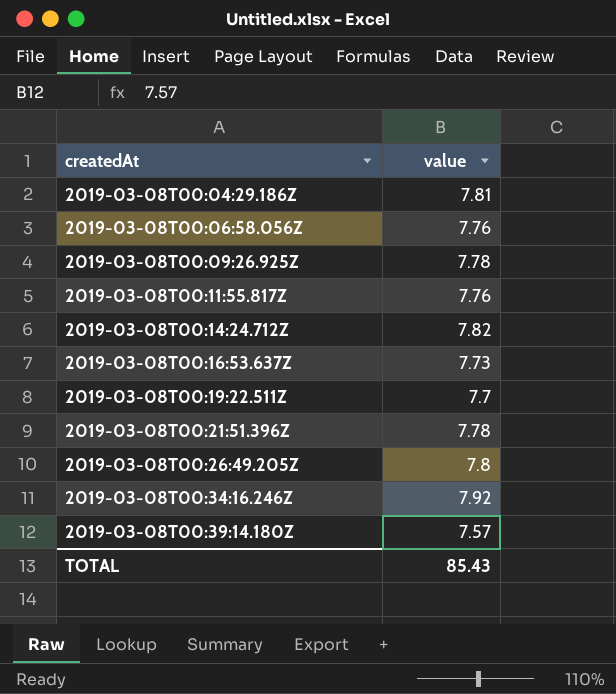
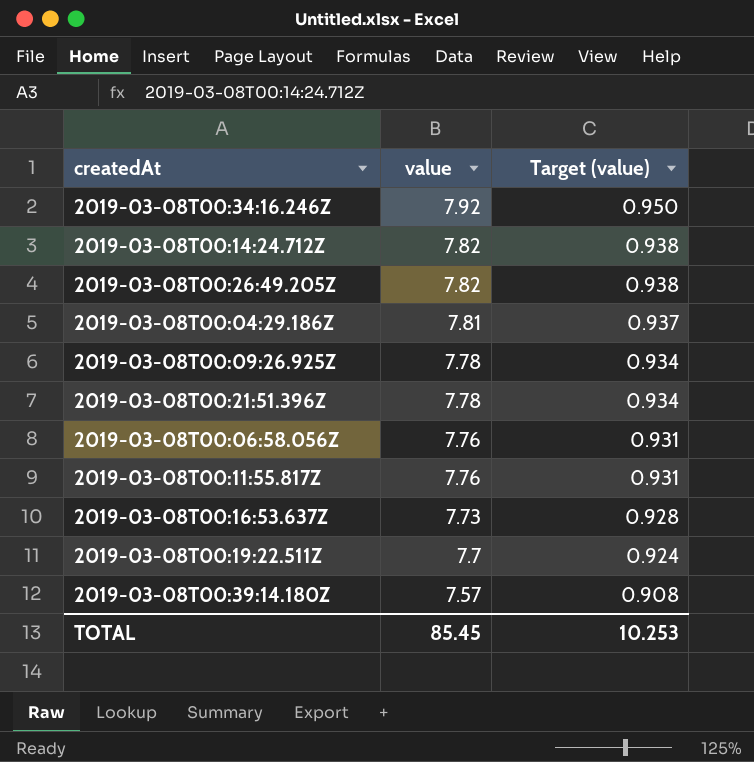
row order: createdAt ascending -> value descending
column Target (value) | formula: none -> [value] * 0.12
2019-03-08T00:26:49.205Z | value: 7.8 -> 7.82
TOTAL | value: 85.43 -> 85.45

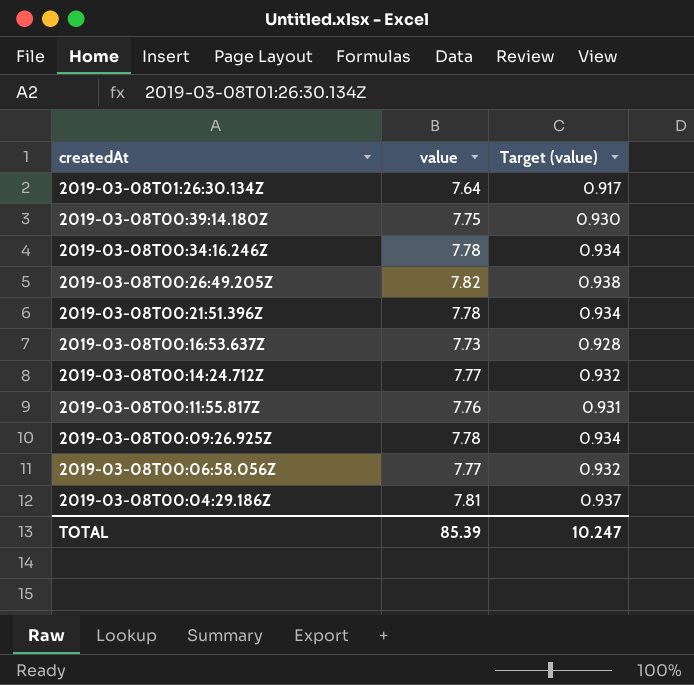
row order: value descending -> createdAt descending
row 2019-03-08T00:19:22.511Z: 7.7 | 0.924 -> none
row 2019-03-08T01:26:30.134Z: none -> 7.64 | 0.917
2019-03-08T00:39:14.180Z | value: 7.57 -> 7.75
2019-03-08T00:39:14.180Z | Target (value): 0.908 -> 0.930
2019-03-08T00:34:16.246Z | value: 7.92 -> 7.78
2019-03-08T00:34:16.246Z | Target (value): 0.950 -> 0.934
2019-03-08T00:14:24.712Z | value: 7.82 -> 7.77
2019-03-08T00:14:24.712Z | Target (value): 0.938 -> 0.932
2019-03-08T00:06:58.056Z | value: 7.76 -> 7.77
2019-03-08T00:06:58.056Z | Target (value): 0.931 -> 0.932
TOTAL | value: 85.45 -> 85.39
TOTAL | Target (value): 10.253 -> 10.247

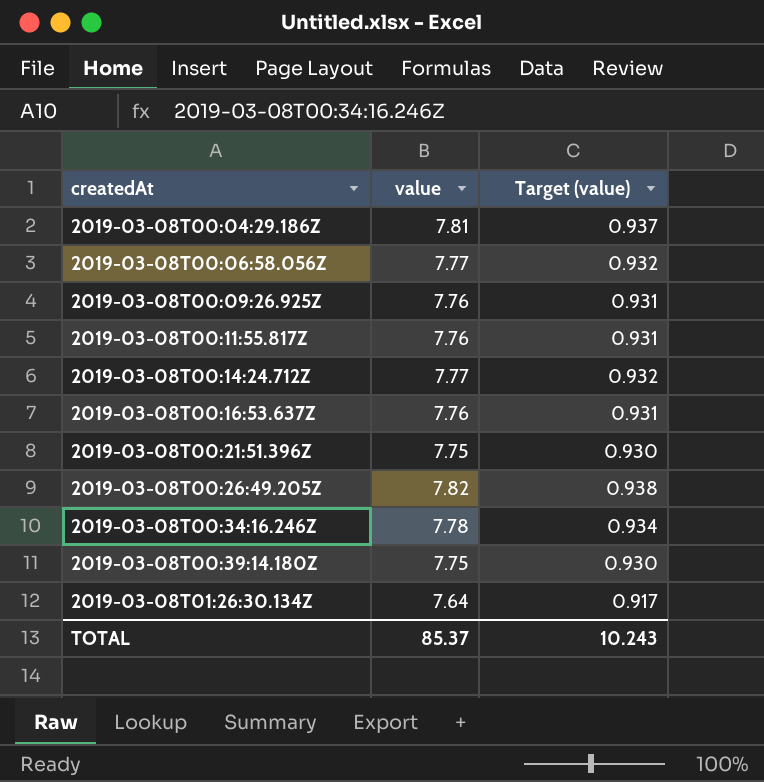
row order: createdAt descending -> createdAt ascending
2019-03-08T00:09:26.925Z | value: 7.78 -> 7.76
2019-03-08T00:09:26.925Z | Target (value): 0.934 -> 0.931
2019-03-08T00:16:53.637Z | value: 7.73 -> 7.76
2019-03-08T00:16:53.637Z | Target (value): 0.928 -> 0.931
2019-03-08T00:21:51.396Z | value: 7.78 -> 7.75
2019-03-08T00:21:51.396Z | Target (value): 0.934 -> 0.930
TOTAL | value: 85.39 -> 85.37
TOTAL | Target (value): 10.247 -> 10.243

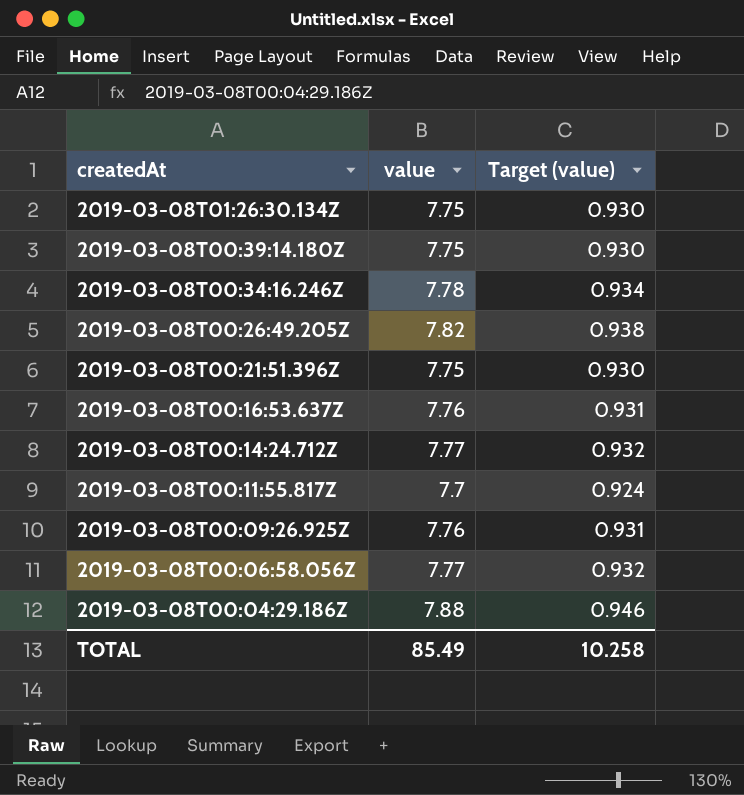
row order: createdAt ascending -> createdAt descending
2019-03-08T01:26:30.134Z | value: 7.64 -> 7.75
2019-03-08T01:26:30.134Z | Target (value): 0.917 -> 0.930
2019-03-08T00:11:55.817Z | value: 7.76 -> 7.7
2019-03-08T00:11:55.817Z | Target (value): 0.931 -> 0.924
2019-03-08T00:04:29.186Z | value: 7.81 -> 7.88
2019-03-08T00:04:29.186Z | Target (value): 0.937 -> 0.946
TOTAL | value: 85.37 -> 85.49
TOTAL | Target (value): 10.243 -> 10.258

